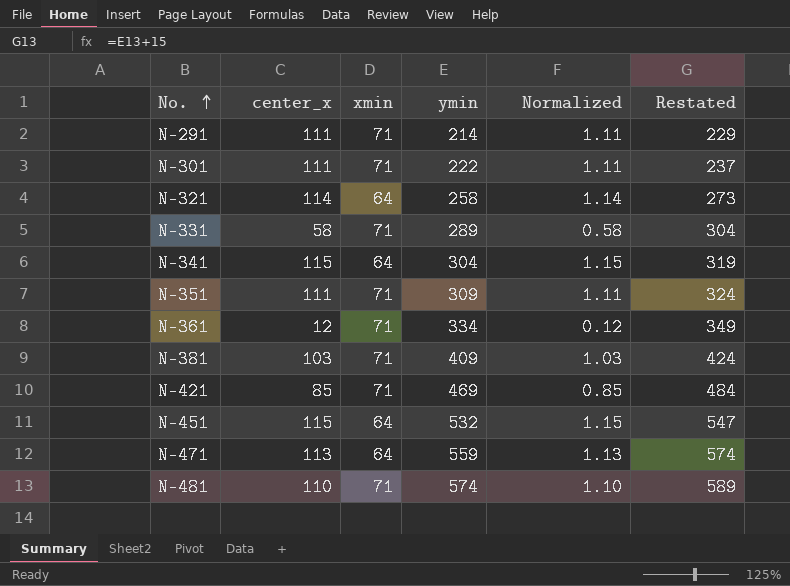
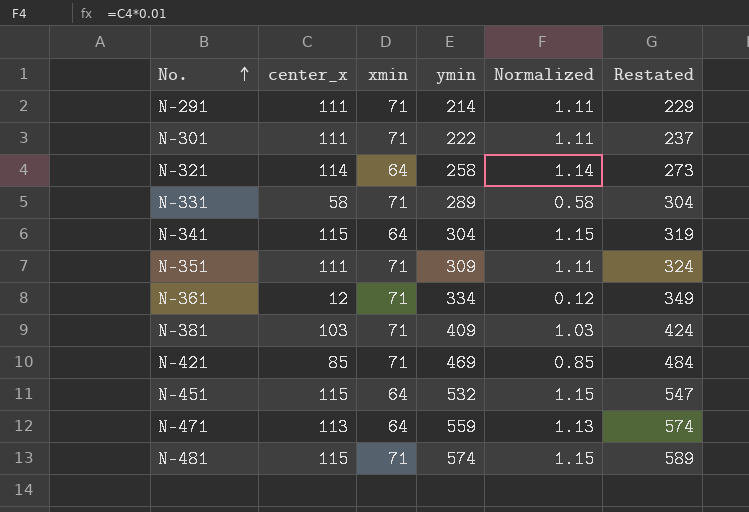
N-481 | center_x: 110 -> 115
N-481 | Normalized: 1.10 -> 1.15

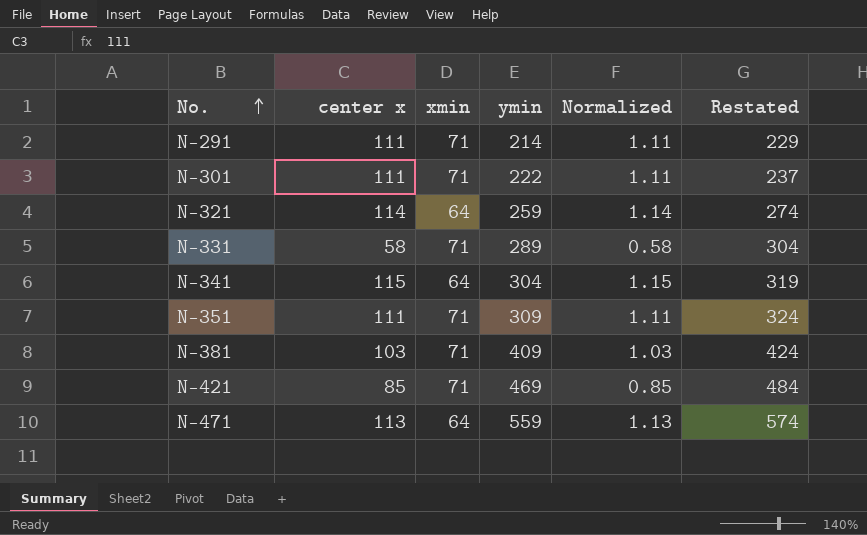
column name: center_x -> center x
row N-361: 12 | 71 | 334 | 0.12 | 349 -> none
row N-451: 115 | 64 | 532 | 1.15 | 547 -> none
row N-481: 115 | 71 | 574 | 1.15 | 589 -> none
N-321 | ymin: 258 -> 259
N-321 | Restated: 273 -> 274

